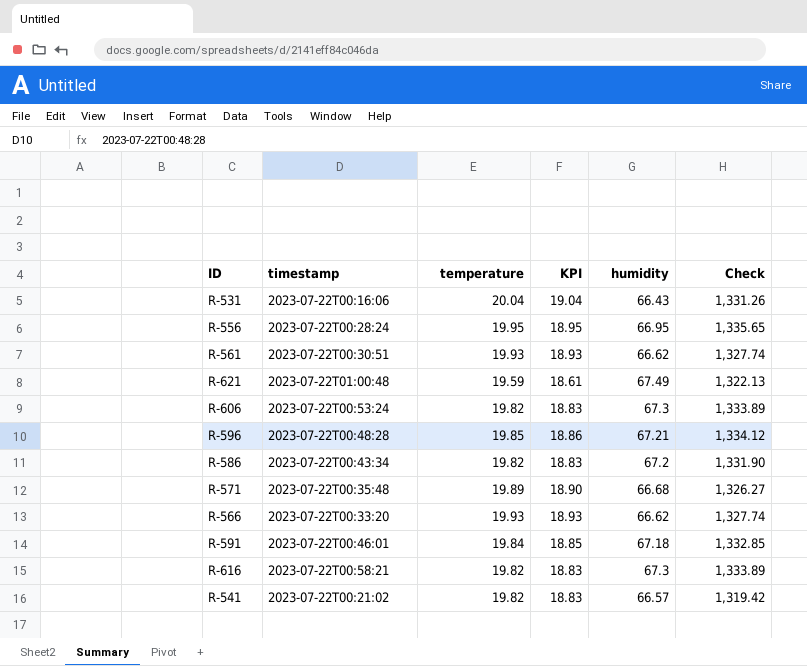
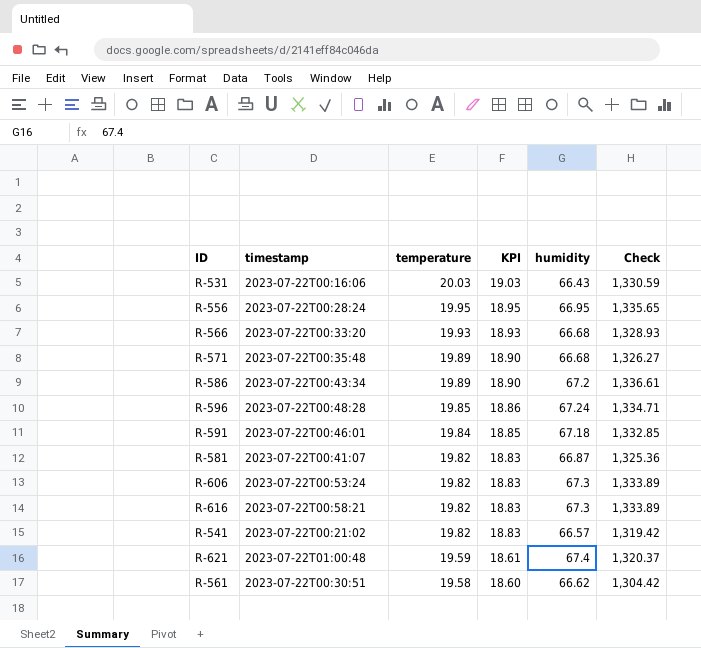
row order: none -> temperature descending
R-531 | temperature: 20.04 -> 20.03
R-531 | KPI: 19.04 -> 19.03
R-531 | Check: 1,331.26 -> 1,330.59
R-566 | humidity: 66.62 -> 66.68
R-566 | Check: 1,327.74 -> 1,328.93
R-586 | temperature: 19.82 -> 19.89
R-586 | KPI: 18.83 -> 18.90
R-586 | Check: 1,331.90 -> 1,336.61
R-596 | humidity: 67.21 -> 67.24
R-596 | Check: 1,334.12 -> 1,334.71
row R-581: none -> 2023-07-22T00:41:07 | 19.82 | 18.83 | 66.87 | 1,325.36
R-621 | humidity: 67.49 -> 67.4
R-621 | Check: 1,322.13 -> 1,320.37
R-561 | temperature: 19.93 -> 19.58
R-561 | KPI: 18.93 -> 18.60
R-561 | Check: 1,327.74 -> 1,304.42

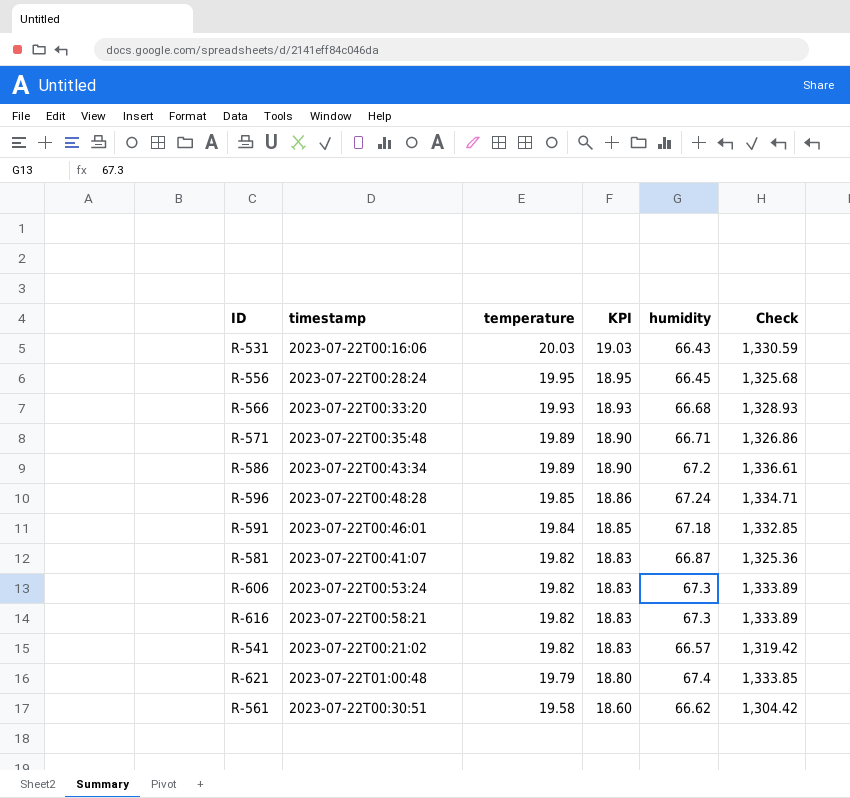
R-556 | humidity: 66.95 -> 66.45
R-556 | Check: 1,335.65 -> 1,325.68
R-571 | humidity: 66.68 -> 66.71
R-571 | Check: 1,326.27 -> 1,326.86
R-621 | temperature: 19.59 -> 19.79
R-621 | KPI: 18.61 -> 18.80
R-621 | Check: 1,320.37 -> 1,333.85

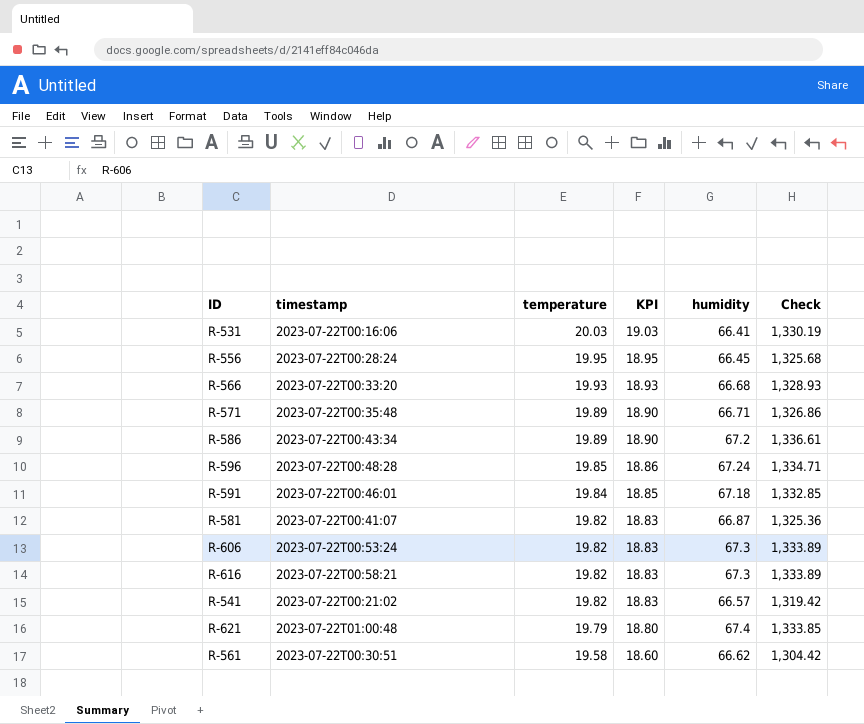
R-531 | humidity: 66.43 -> 66.41
R-531 | Check: 1,330.59 -> 1,330.19

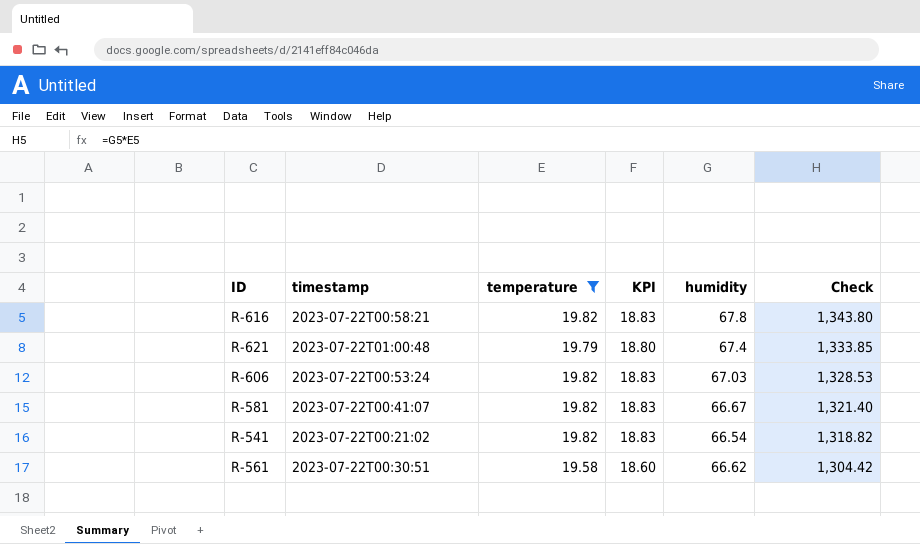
filter: none -> temperature <= 19.82
row order: temperature descending -> Check descending
R-616 | humidity: 67.3 -> 67.8
R-616 | Check: 1,333.89 -> 1,343.80
R-606 | humidity: 67.3 -> 67.03
R-606 | Check: 1,333.89 -> 1,328.53
R-581 | humidity: 66.87 -> 66.67
R-581 | Check: 1,325.36 -> 1,321.40
R-541 | humidity: 66.57 -> 66.54
R-541 | Check: 1,319.42 -> 1,318.82

